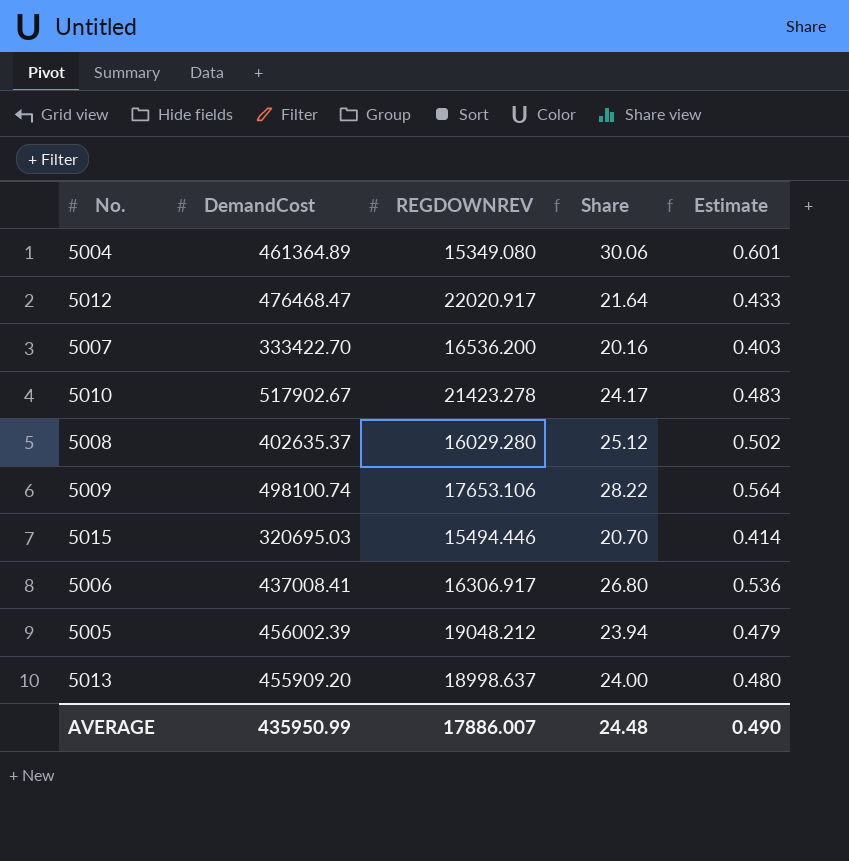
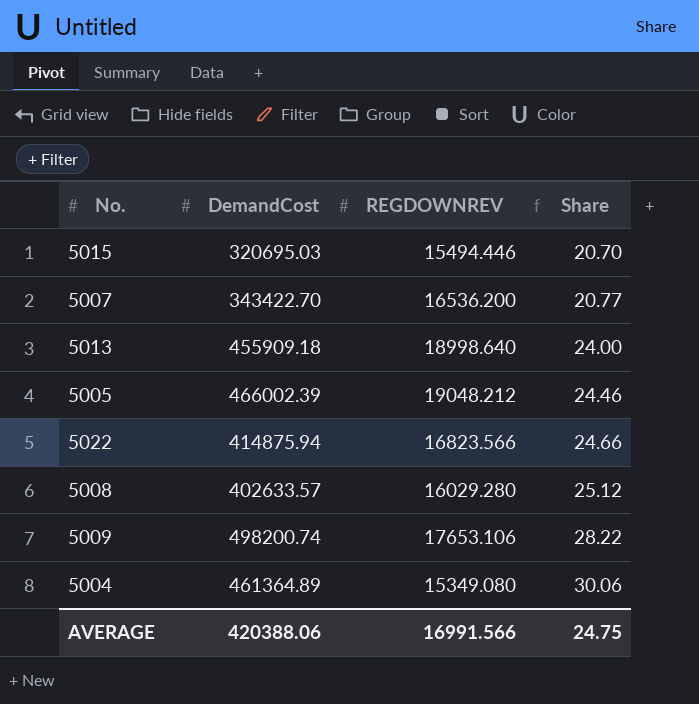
row order: none -> Share ascending
column Estimate | formula: [Share] * 0.02 -> none
row 5012: 476468.47 | 22020.917 | 21.64 | 0.433 -> none
row 5010: 517902.67 | 21423.278 | 24.17 | 0.483 -> none
row 5006: 437008.41 | 16306.917 | 26.80 | 0.536 -> none
5007 | DemandCost: 333422.70 -> 343422.70
5007 | Share: 20.16 -> 20.77
5013 | DemandCost: 455909.20 -> 455909.18
5013 | REGDOWNREV: 18998.637 -> 18998.640
5005 | DemandCost: 456002.39 -> 466002.39
5005 | Share: 23.94 -> 24.46
row 5022: none -> 414875.94 | 16823.566 | 24.66
5008 | DemandCost: 402635.37 -> 402633.57
5009 | DemandCost: 498100.74 -> 498200.74
AVERAGE | DemandCost: 435950.99 -> 420388.06
AVERAGE | REGDOWNREV: 17886.007 -> 16991.566
AVERAGE | Share: 24.48 -> 24.75

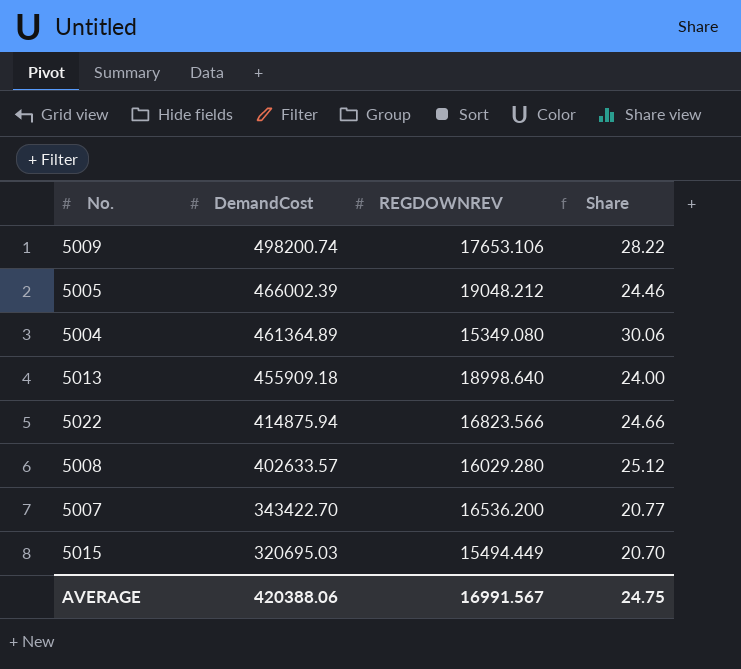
row order: Share ascending -> DemandCost descending
5015 | REGDOWNREV: 15494.446 -> 15494.449
AVERAGE | REGDOWNREV: 16991.566 -> 16991.567

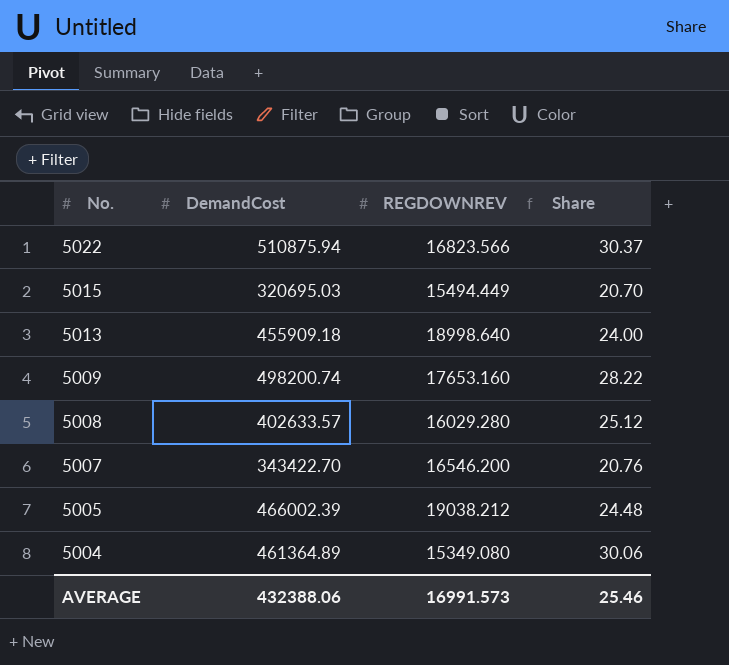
row order: DemandCost descending -> No. descending
5022 | DemandCost: 414875.94 -> 510875.94
5022 | Share: 24.66 -> 30.37
5009 | REGDOWNREV: 17653.106 -> 17653.160
5007 | REGDOWNREV: 16536.200 -> 16546.200
5007 | Share: 20.77 -> 20.76
5005 | REGDOWNREV: 19048.212 -> 19038.212
5005 | Share: 24.46 -> 24.48
AVERAGE | DemandCost: 420388.06 -> 432388.06
AVERAGE | REGDOWNREV: 16991.567 -> 16991.573
AVERAGE | Share: 24.75 -> 25.46

